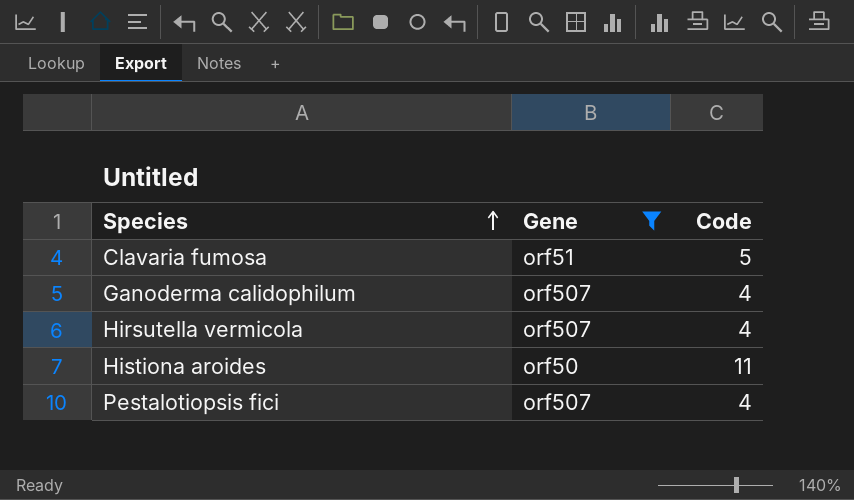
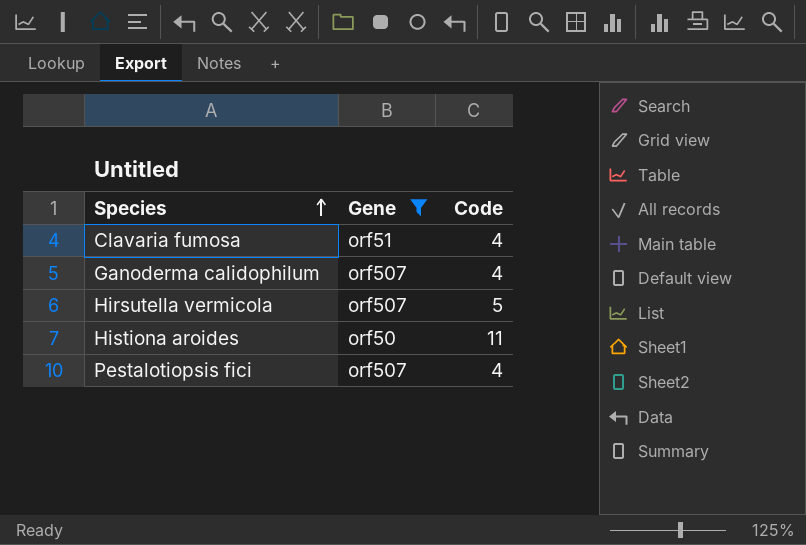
Clavaria fumosa | Code: 5 -> 4
Hirsutella vermicola | Code: 4 -> 5

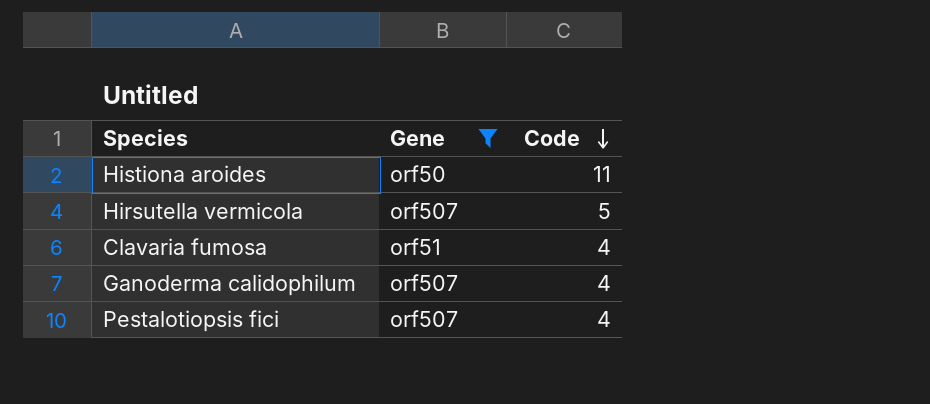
row order: Species ascending -> Code descending

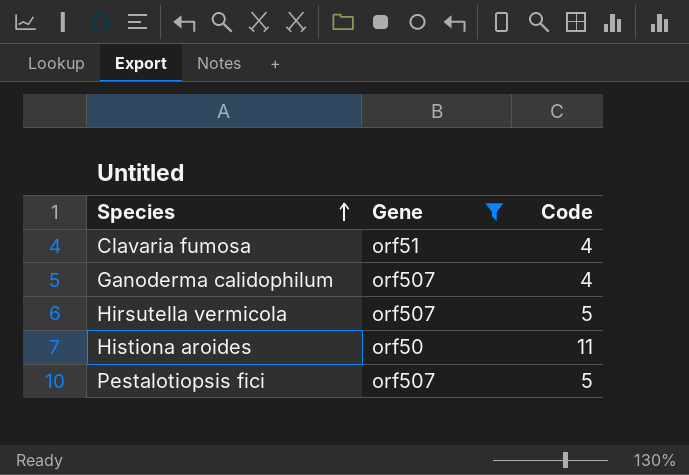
row order: Code descending -> Species ascending
Pestalotiopsis fici | Code: 4 -> 5

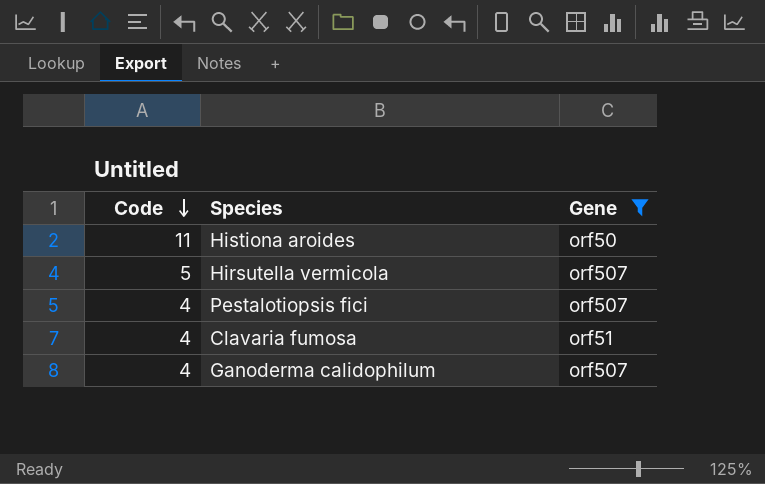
row order: Species ascending -> Code descending
column Code | position: 3 -> 1
Pestalotiopsis fici | Code: 5 -> 4

